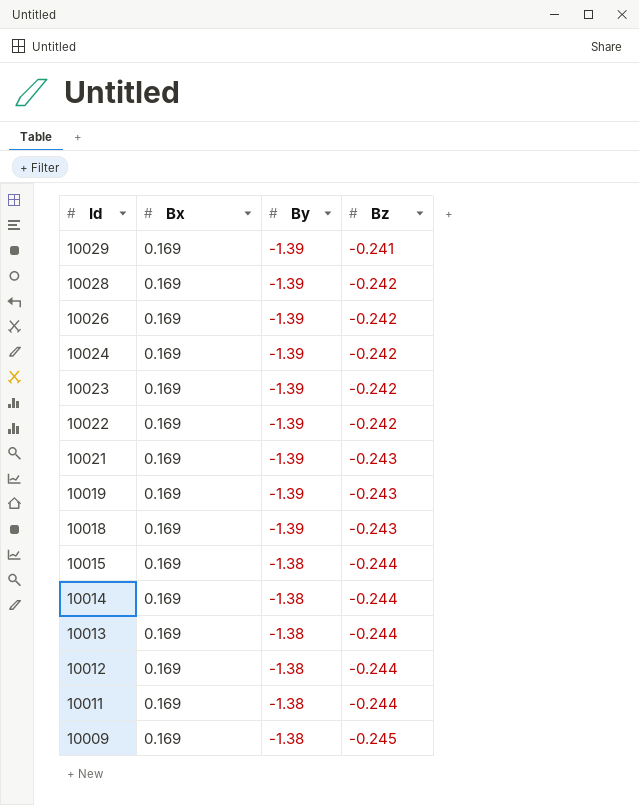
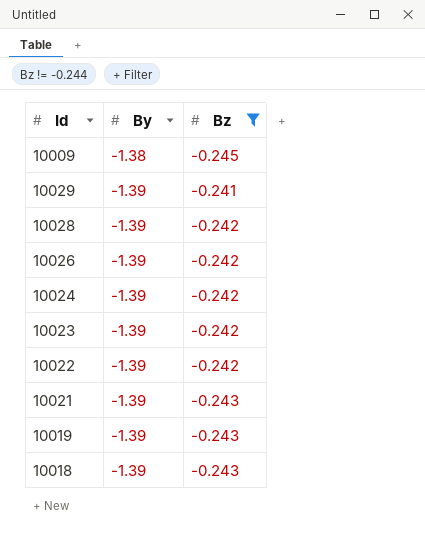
filter: none -> Bz != -0.244
row order: Id descending -> By descending
column Bx | position: 2 -> none

